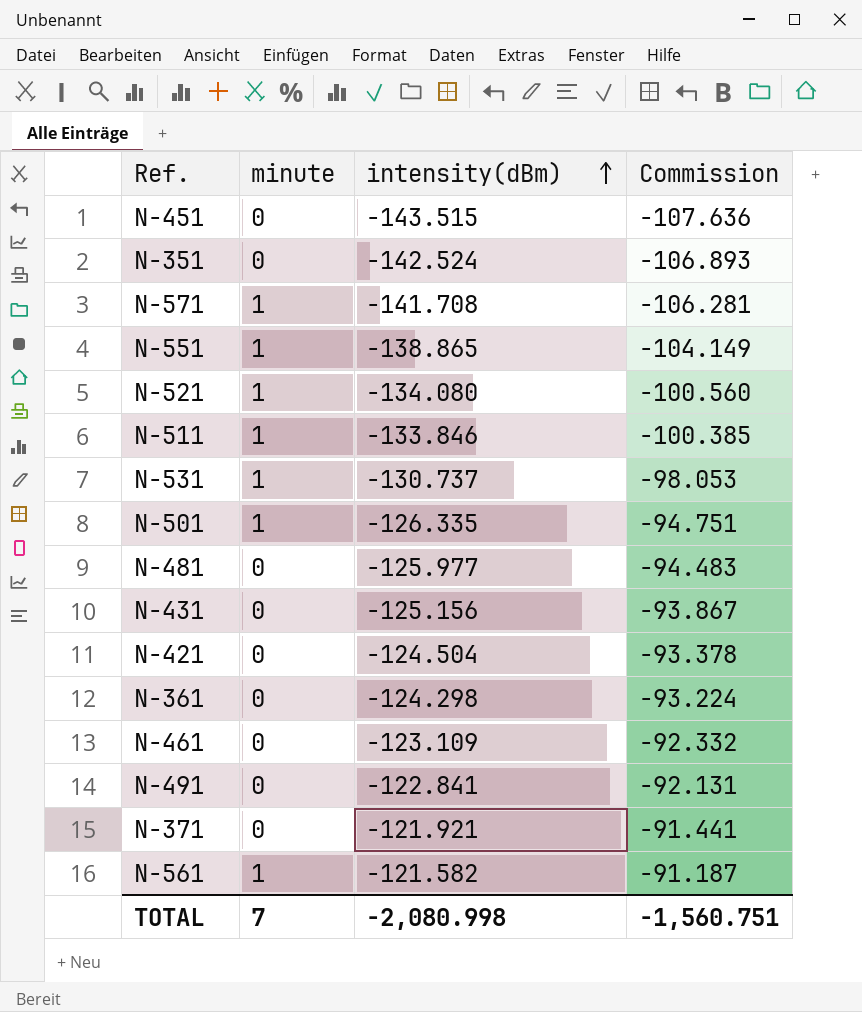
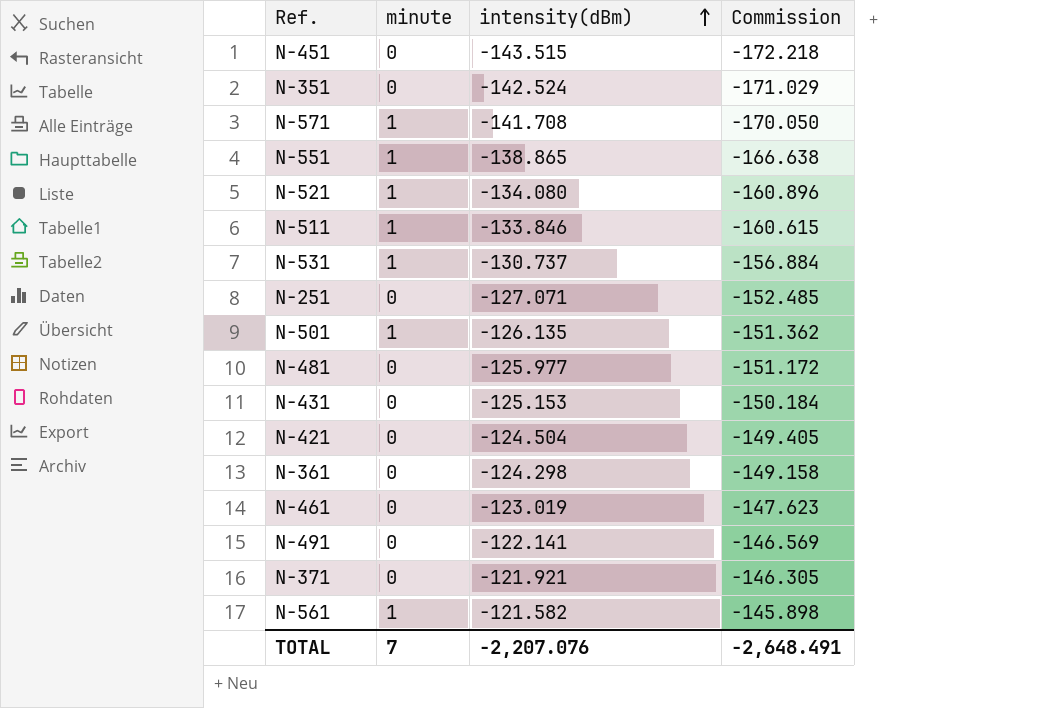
column Commission | formula: [intensity(dBm)] * 0.75 -> [intensity(dBm)] * 1.2
row N-251: none -> 0 | -127.071 | -152.485
N-501 | intensity(dBm): -126.335 -> -126.135
N-431 | intensity(dBm): -125.156 -> -125.153
N-461 | intensity(dBm): -123.109 -> -123.019
N-491 | intensity(dBm): -122.841 -> -122.141
TOTAL | intensity(dBm): -2,080.998 -> -2,207.076
TOTAL | Commission: -1,560.751 -> -2,648.491

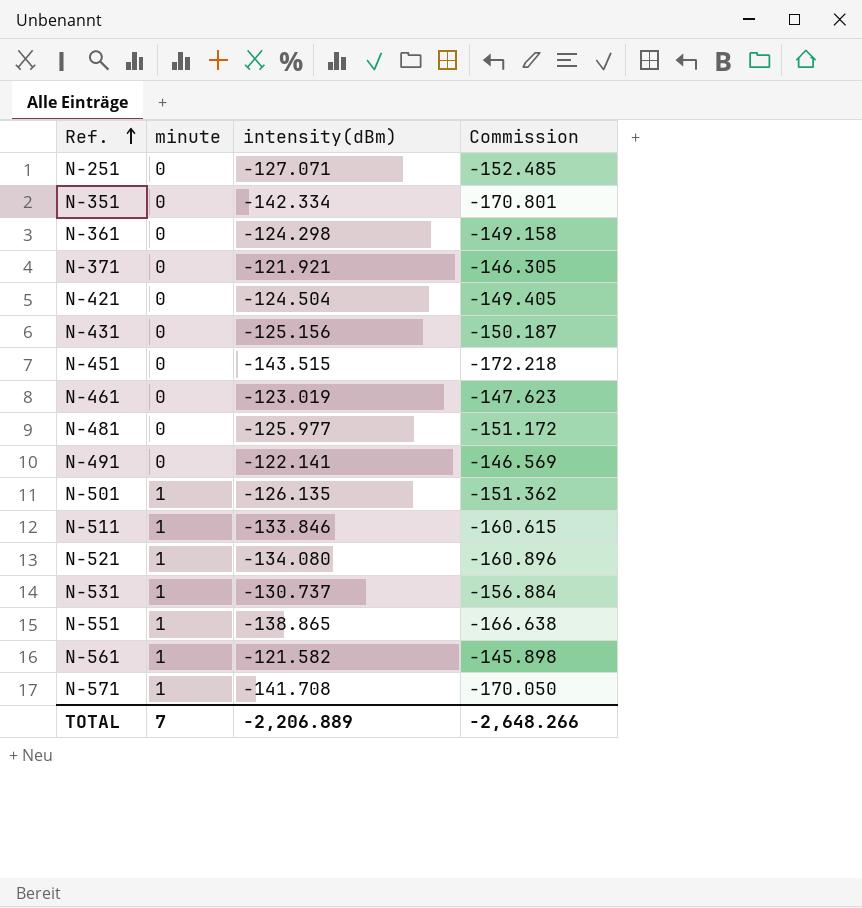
row order: intensity(dBm) ascending -> Ref. ascending
N-351 | intensity(dBm): -142.524 -> -142.334
N-351 | Commission: -171.029 -> -170.801
N-431 | intensity(dBm): -125.153 -> -125.156
N-431 | Commission: -150.184 -> -150.187
TOTAL | intensity(dBm): -2,207.076 -> -2,206.889
TOTAL | Commission: -2,648.491 -> -2,648.266

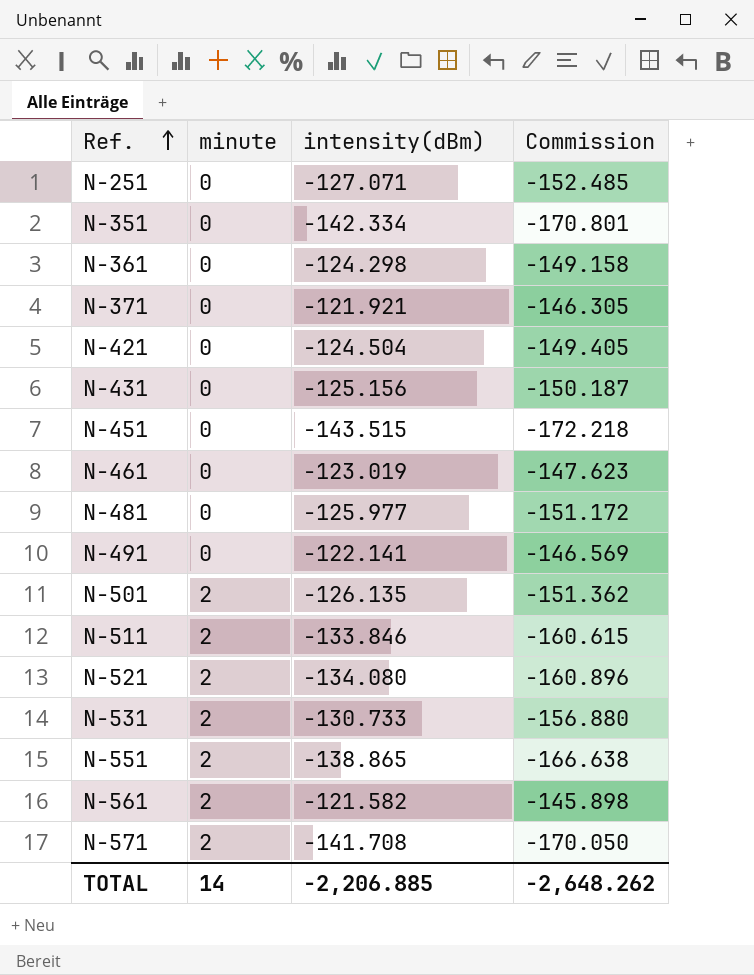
N-501 | minute: 1 -> 2
N-511 | minute: 1 -> 2
N-521 | minute: 1 -> 2
N-531 | minute: 1 -> 2
N-531 | intensity(dBm): -130.737 -> -130.733
N-531 | Commission: -156.884 -> -156.880
N-551 | minute: 1 -> 2
N-561 | minute: 1 -> 2
N-571 | minute: 1 -> 2
TOTAL | minute: 7 -> 14
TOTAL | intensity(dBm): -2,206.889 -> -2,206.885
TOTAL | Commission: -2,648.266 -> -2,648.262

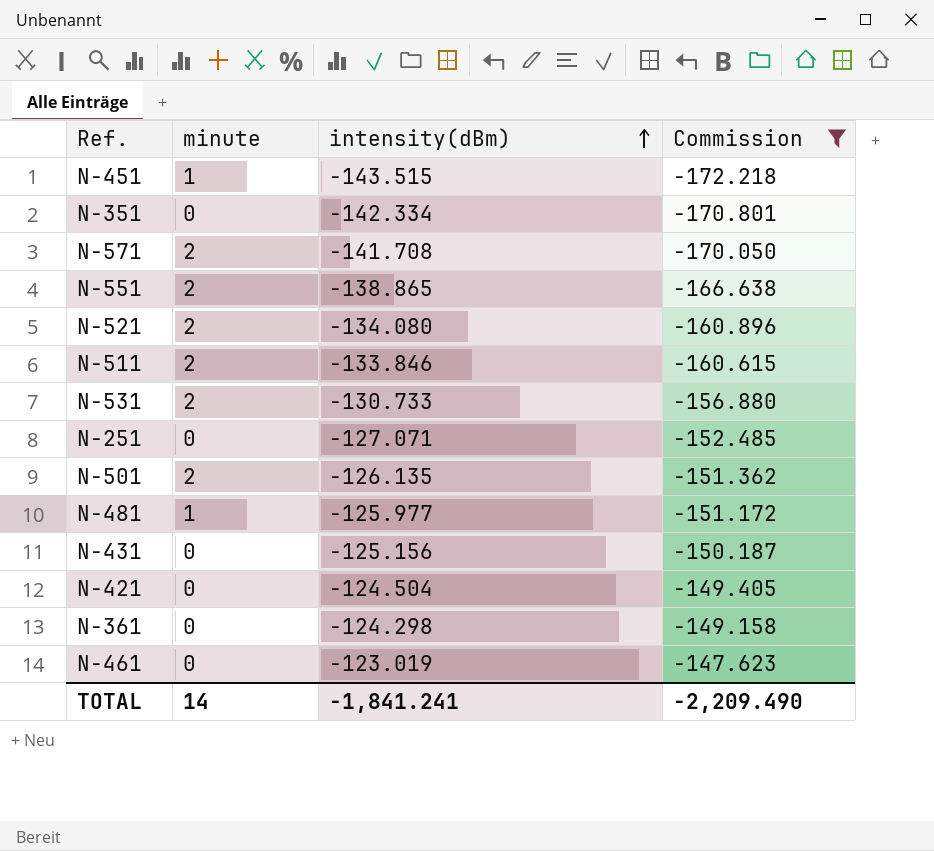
filter: none -> Commission <= -147.623
row order: Ref. ascending -> intensity(dBm) ascending
N-451 | minute: 0 -> 1
N-481 | minute: 0 -> 1
TOTAL | intensity(dBm): -2,206.885 -> -1,841.241
TOTAL | Commission: -2,648.262 -> -2,209.490

